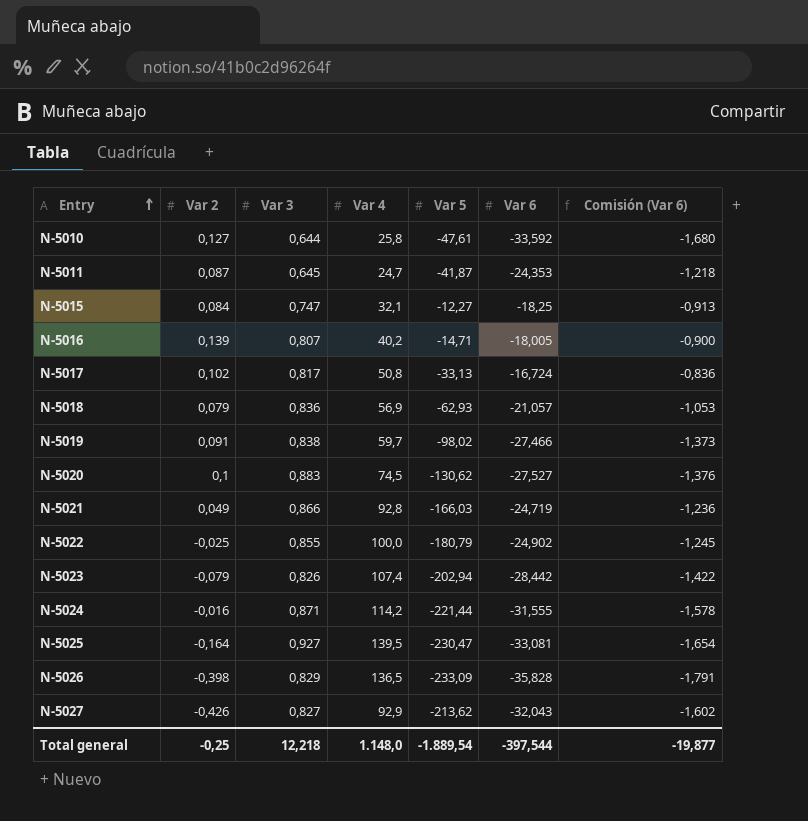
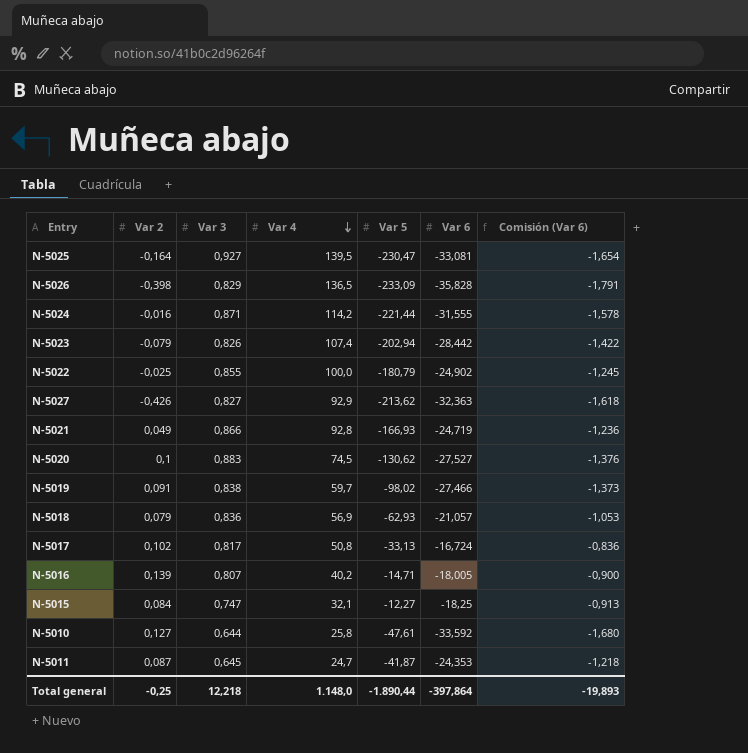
row order: Entry ascending -> Var 4 descending
N-5027 | Var 6: -32,043 -> -32,363
N-5027 | Comisión (Var 6): -1,602 -> -1,618
N-5021 | Var 5: -166,03 -> -166,93
Total general | Var 5: -1.889,54 -> -1.890,44
Total general | Var 6: -397,544 -> -397,864
Total general | Comisión (Var 6): -19,877 -> -19,893

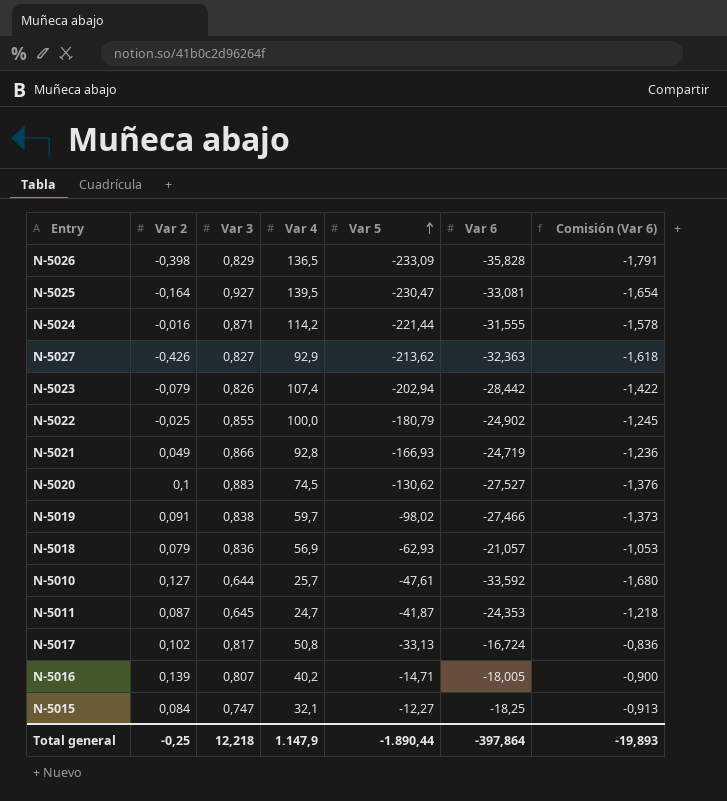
row order: Var 4 descending -> Var 5 ascending
N-5010 | Var 4: 25,8 -> 25,7
Total general | Var 4: 1.148,0 -> 1.147,9

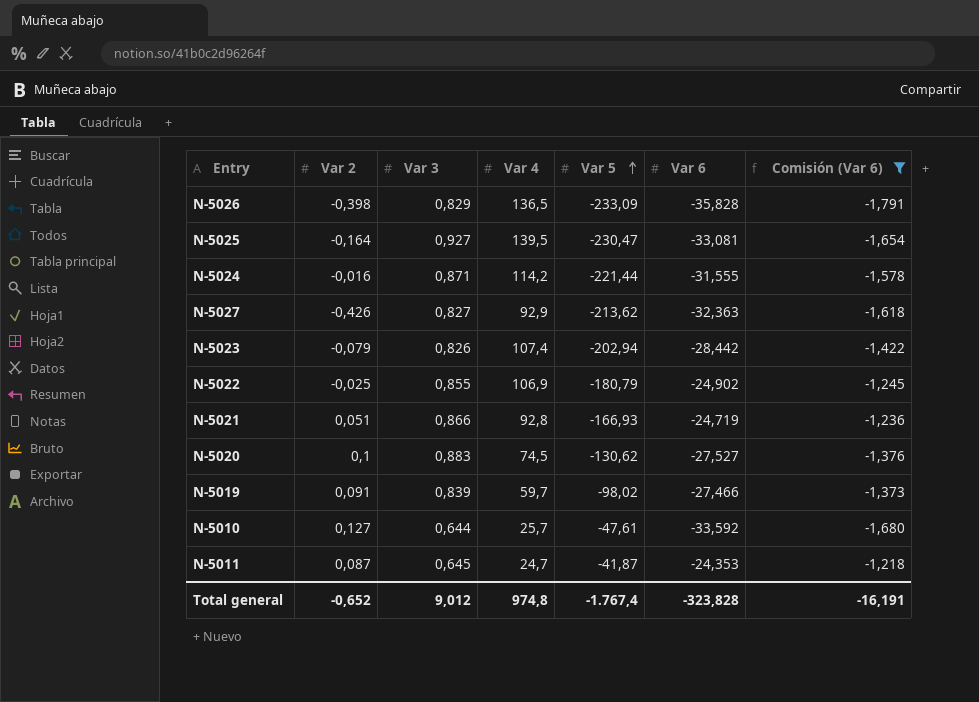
filter: none -> Comisión (Var 6) <= -1,218
N-5022 | Var 4: 100,0 -> 106,9
N-5021 | Var 2: 0,049 -> 0,051
N-5019 | Var 3: 0,838 -> 0,839
Total general | Var 2: -0,25 -> -0,652
Total general | Var 3: 12,218 -> 9,012
Total general | Var 4: 1.147,9 -> 974,8
Total general | Var 5: -1.890,44 -> -1.767,4
Total general | Var 6: -397,864 -> -323,828
Total general | Comisión (Var 6): -19,893 -> -16,191

